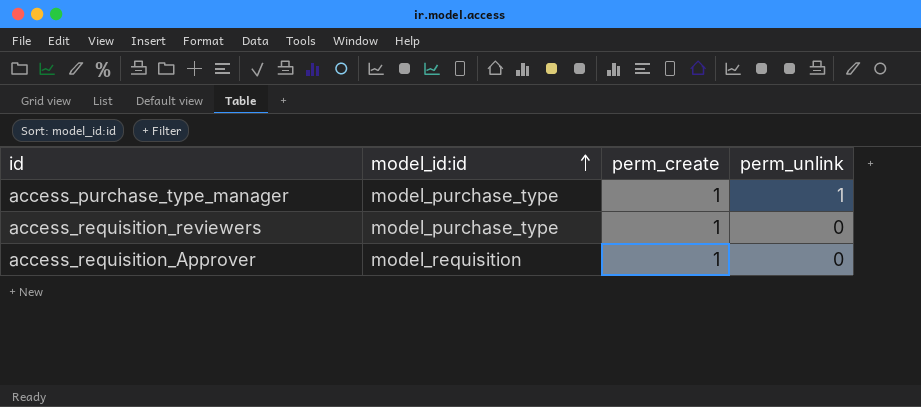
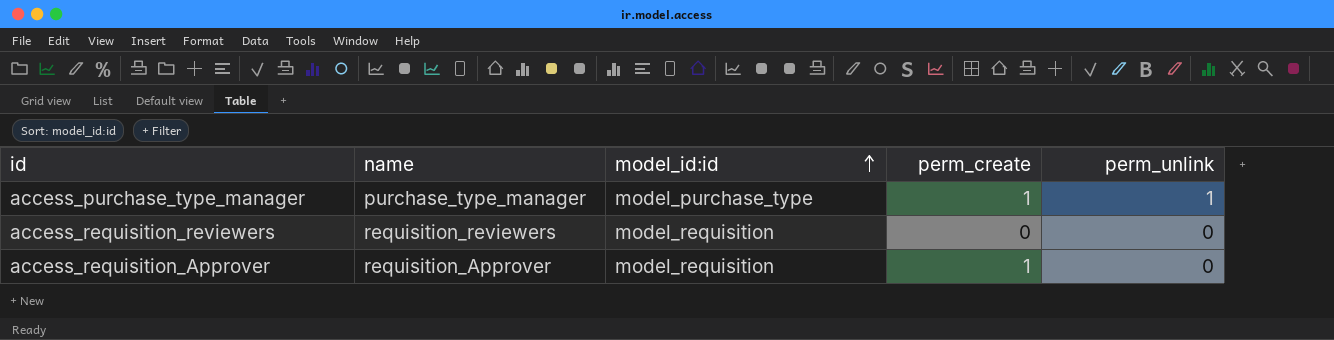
column name | position: none -> 2
access_requisition_reviewers | model_id:id: model_purchase_type -> model_requisition
access_requisition_reviewers | perm_create: 1 -> 0

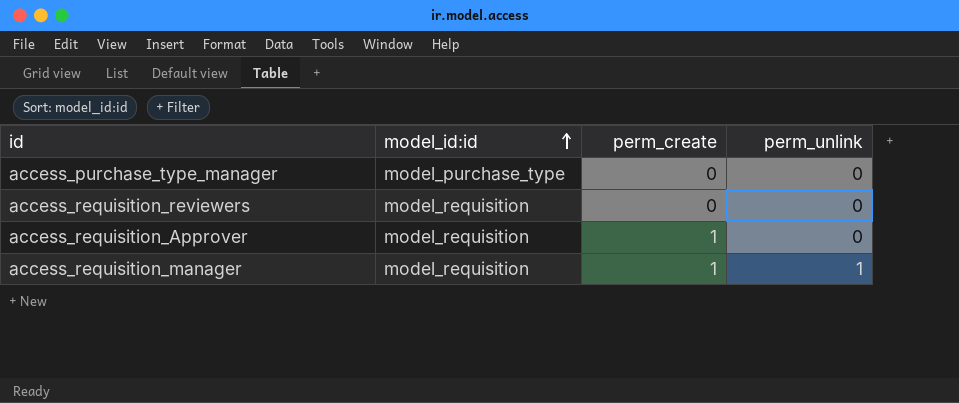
column name | position: 2 -> none
access_purchase_type_manager | perm_create: 1 -> 0
access_purchase_type_manager | perm_unlink: 1 -> 0
row access_requisition_manager: none -> model_requisition | 1 | 1

